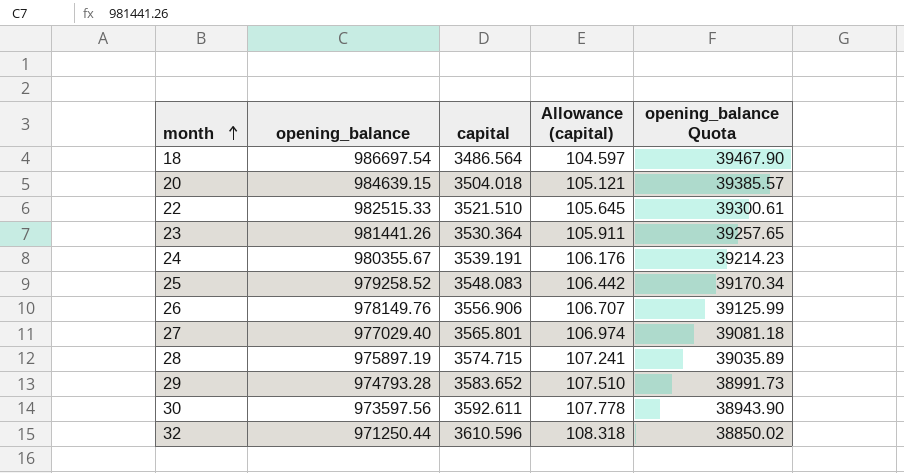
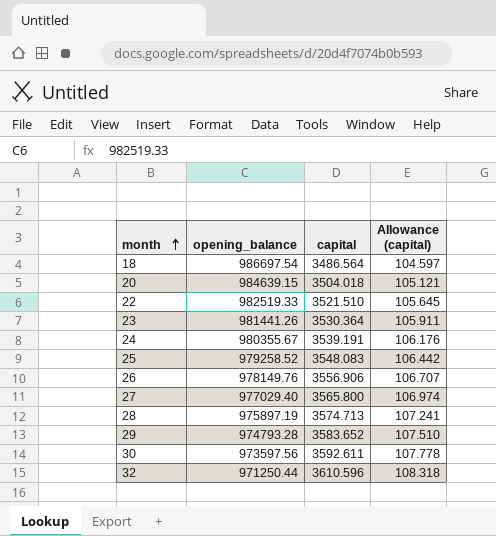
column opening_balance Quota | formula: [opening_balance] * 0.04 -> none
22 | opening_balance: 982515.33 -> 982519.33
27 | capital: 3565.801 -> 3565.800
28 | capital: 3574.715 -> 3574.713

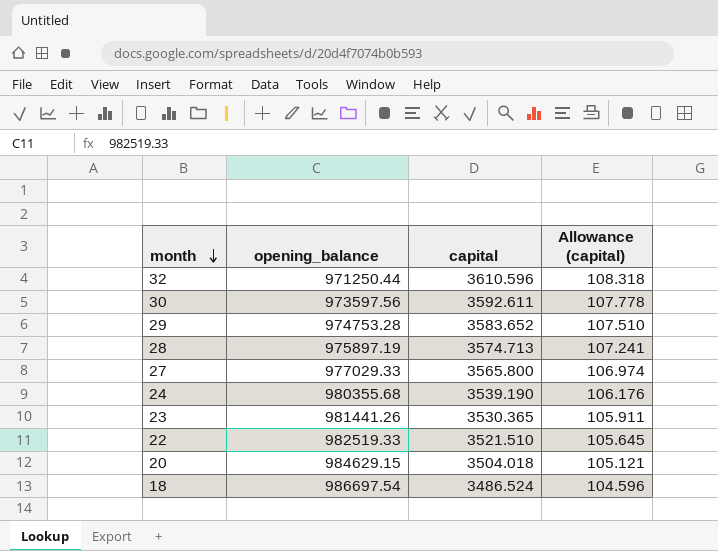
row order: month ascending -> month descending
row 25: 979258.52 | 3548.083 | 106.442 -> none
row 26: 978149.76 | 3556.906 | 106.707 -> none
29 | opening_balance: 974793.28 -> 974753.28
27 | opening_balance: 977029.40 -> 977029.33
24 | opening_balance: 980355.67 -> 980355.68
24 | capital: 3539.191 -> 3539.190
23 | capital: 3530.364 -> 3530.365
20 | opening_balance: 984639.15 -> 984629.15
18 | capital: 3486.564 -> 3486.524
18 | Allowance (capital): 104.597 -> 104.596

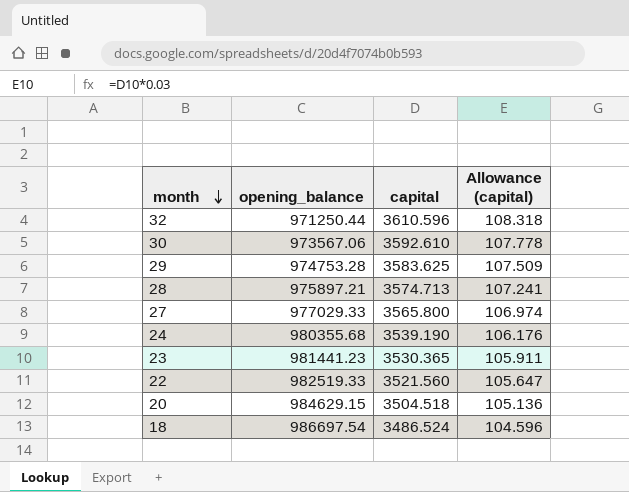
30 | opening_balance: 973597.56 -> 973567.06
30 | capital: 3592.611 -> 3592.610
29 | capital: 3583.652 -> 3583.625
29 | Allowance (capital): 107.510 -> 107.509
28 | opening_balance: 975897.19 -> 975897.21
23 | opening_balance: 981441.26 -> 981441.23
22 | capital: 3521.510 -> 3521.560
22 | Allowance (capital): 105.645 -> 105.647
20 | capital: 3504.018 -> 3504.518
20 | Allowance (capital): 105.121 -> 105.136

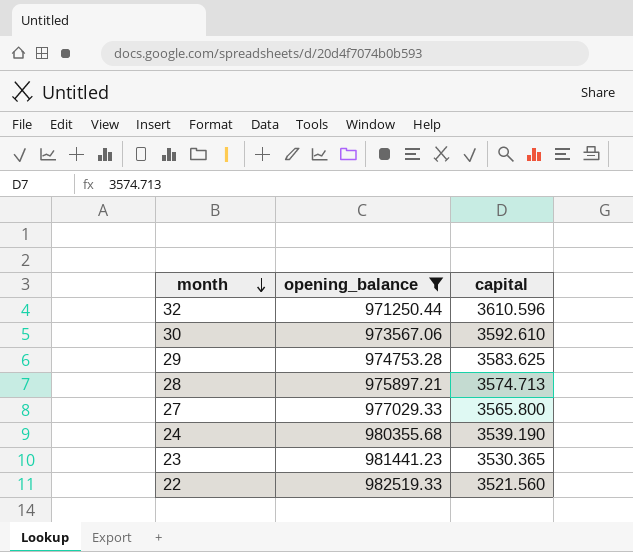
filter: none -> opening_balance <= 982519.33
column Allowance (capital) | formula: [capital] * 0.03 -> none

